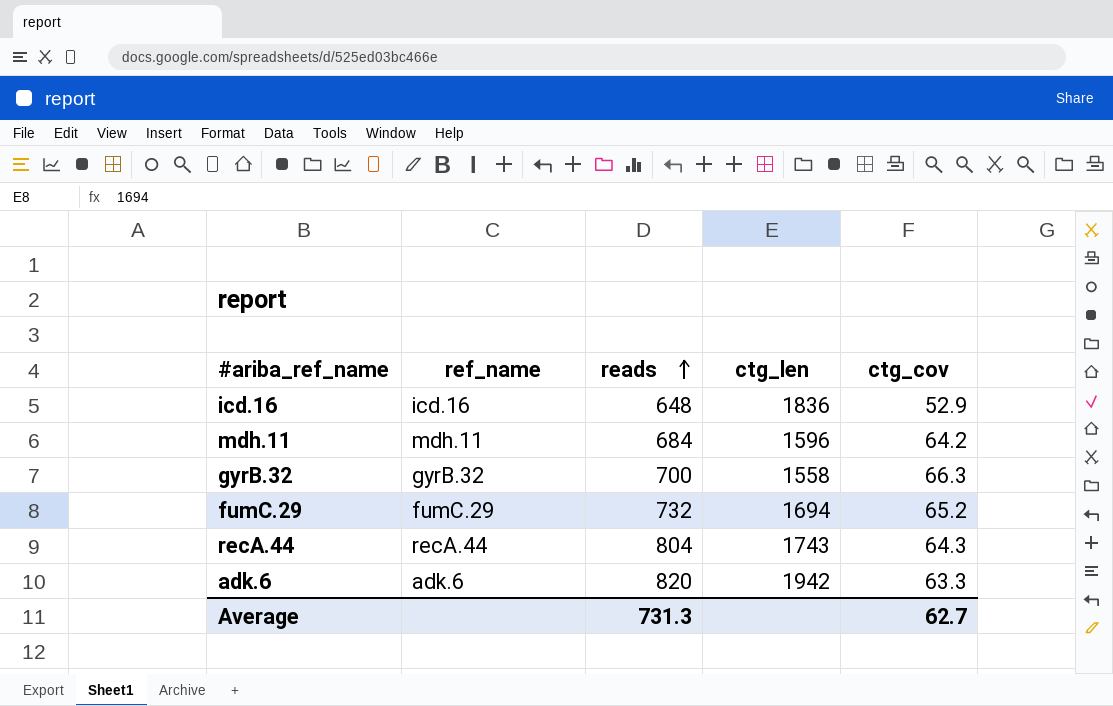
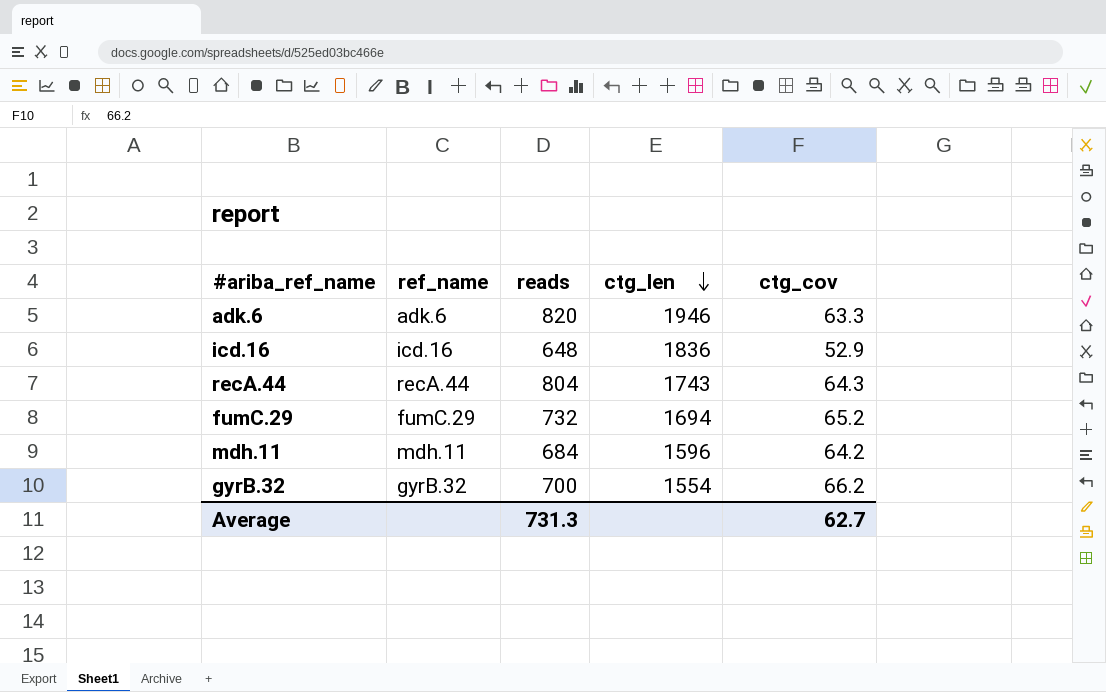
row order: reads ascending -> ctg_len descending
adk.6 | ctg_len: 1942 -> 1946
gyrB.32 | ctg_len: 1558 -> 1554
gyrB.32 | ctg_cov: 66.3 -> 66.2

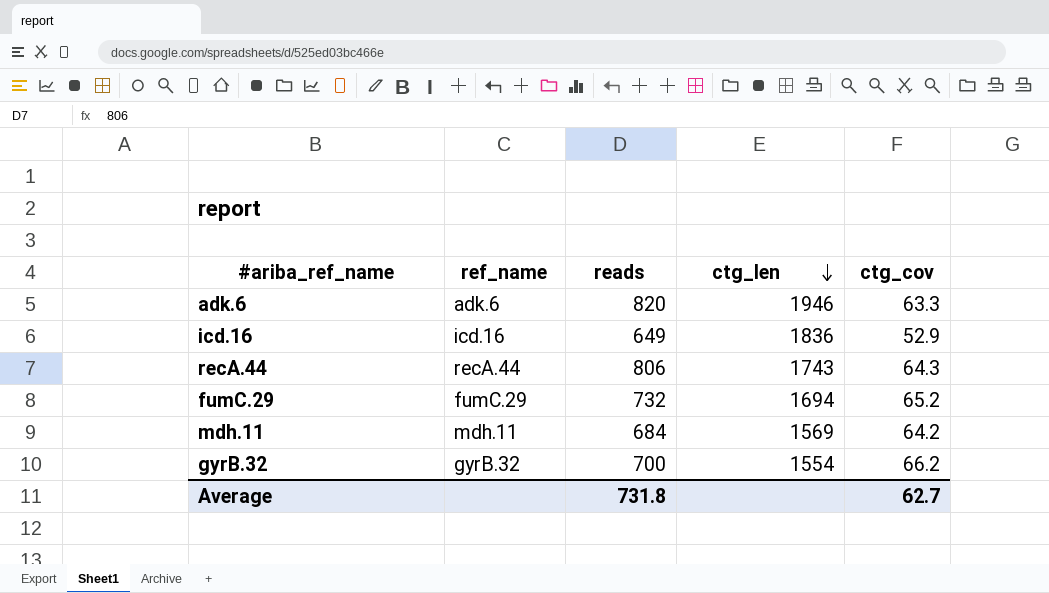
icd.16 | reads: 648 -> 649
recA.44 | reads: 804 -> 806
mdh.11 | ctg_len: 1596 -> 1569
Average | reads: 731.3 -> 731.8

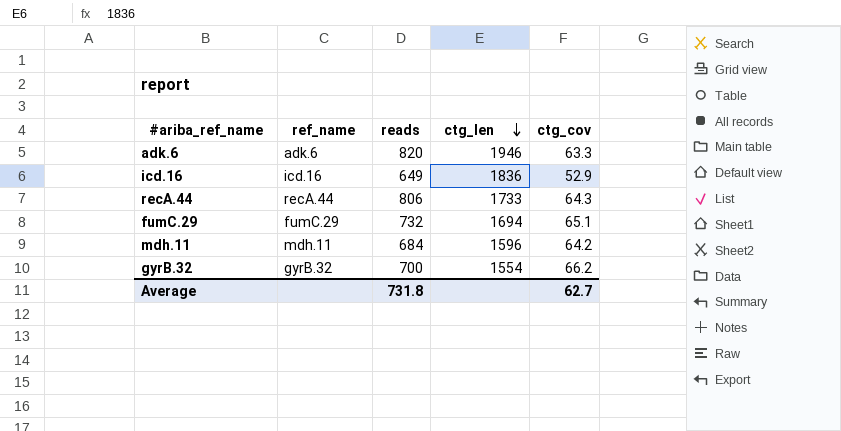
recA.44 | ctg_len: 1743 -> 1733
fumC.29 | ctg_cov: 65.2 -> 65.1
mdh.11 | ctg_len: 1569 -> 1596

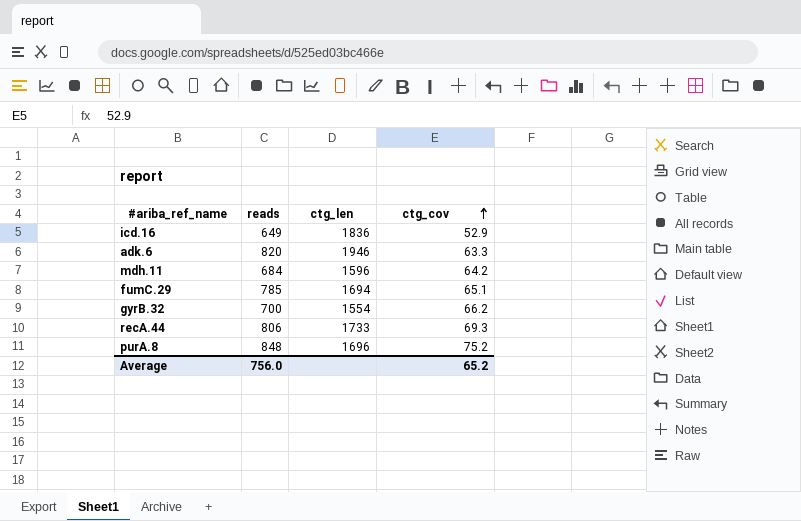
row order: ctg_len descending -> ctg_cov ascending
column ref_name | position: 2 -> none
fumC.29 | reads: 732 -> 785
recA.44 | ctg_cov: 64.3 -> 69.3
row purA.8: none -> 848 | 1696 | 75.2
Average | reads: 731.8 -> 756.0
Average | ctg_cov: 62.7 -> 65.2

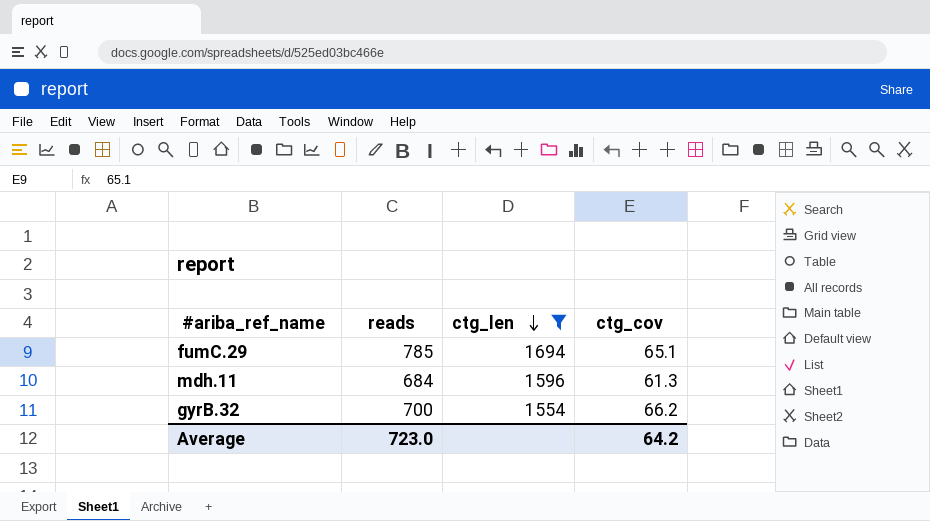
filter: none -> ctg_len <= 1694
row order: ctg_cov ascending -> ctg_len descending
mdh.11 | ctg_cov: 64.2 -> 61.3
Average | reads: 756.0 -> 723.0
Average | ctg_cov: 65.2 -> 64.2

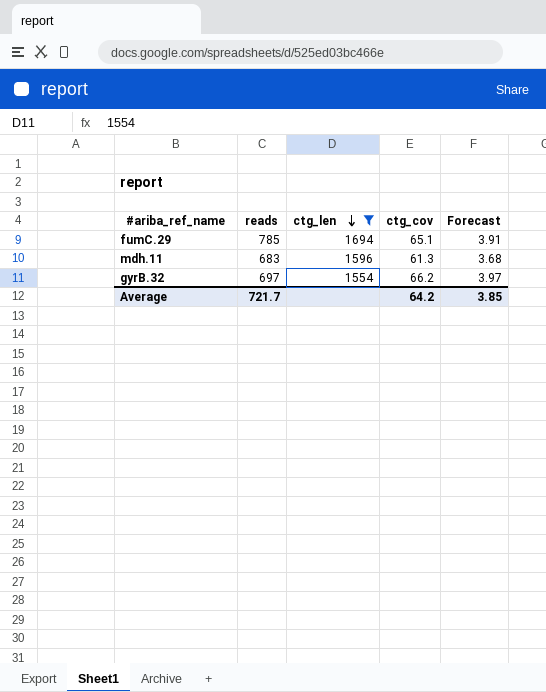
column Forecast | formula: none -> [ctg_cov] * 0.06
mdh.11 | reads: 684 -> 683
gyrB.32 | reads: 700 -> 697
Average | reads: 723.0 -> 721.7

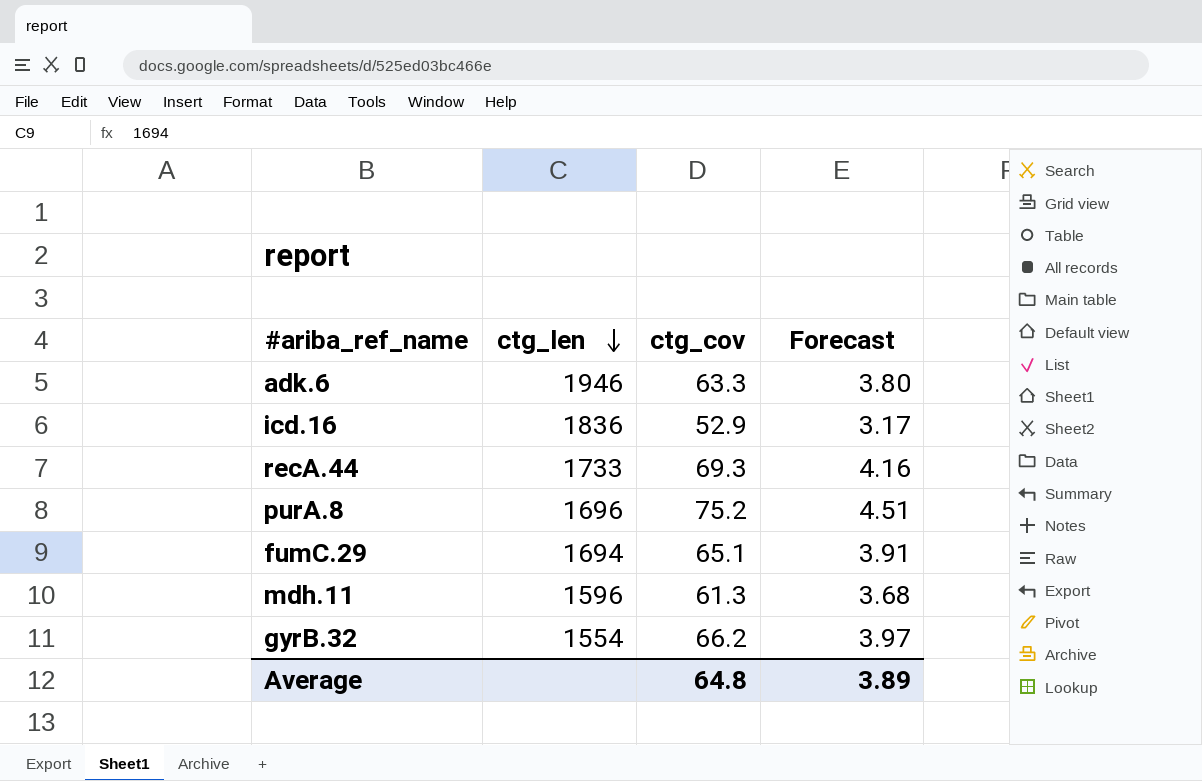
filter: ctg_len <= 1694 -> none
column reads | position: 2 -> none
Average | ctg_cov: 64.2 -> 64.8
Average | Forecast: 3.85 -> 3.89

